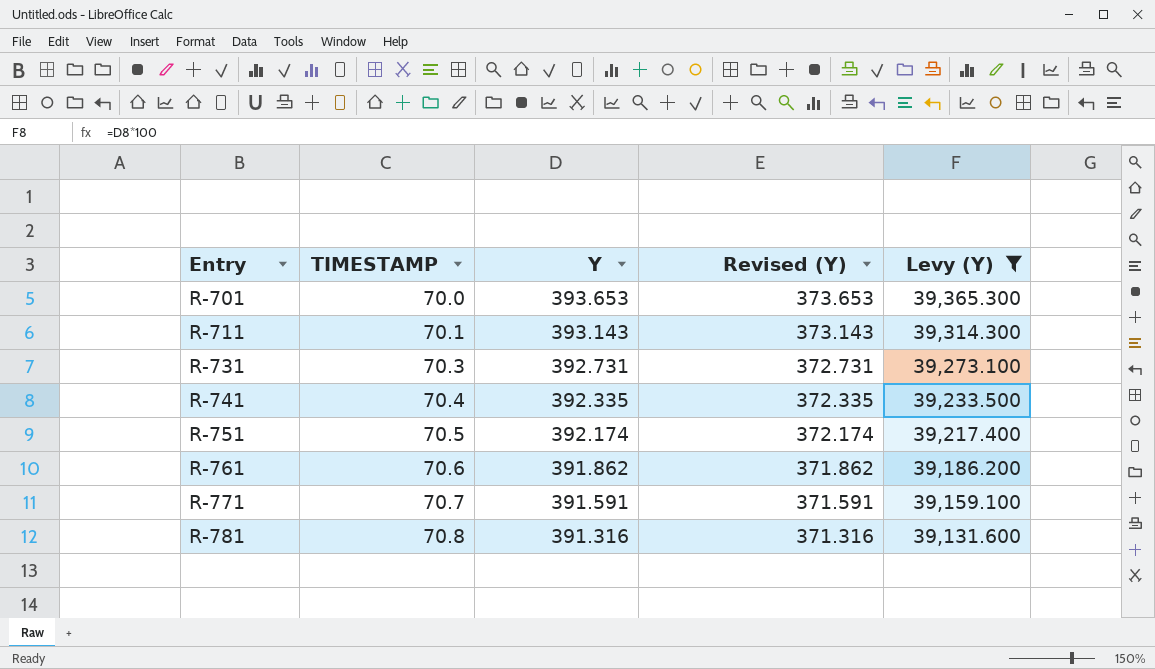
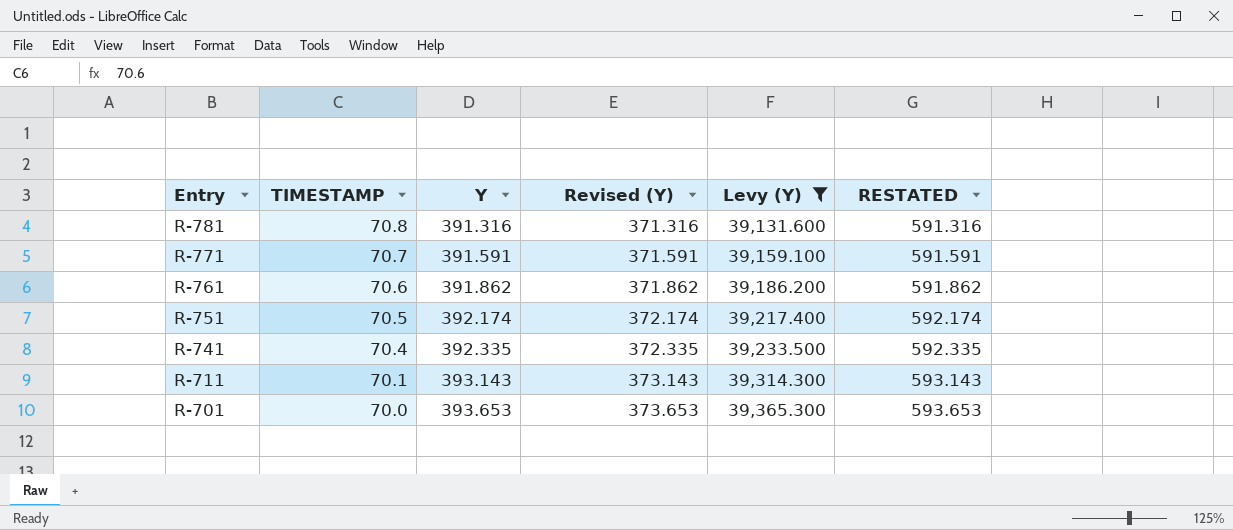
row order: Entry ascending -> Entry descending
column RESTATED | formula: none -> [Y] + 200
row R-731: 70.3 | 392.731 | 372.731 | 39,273.100 -> none

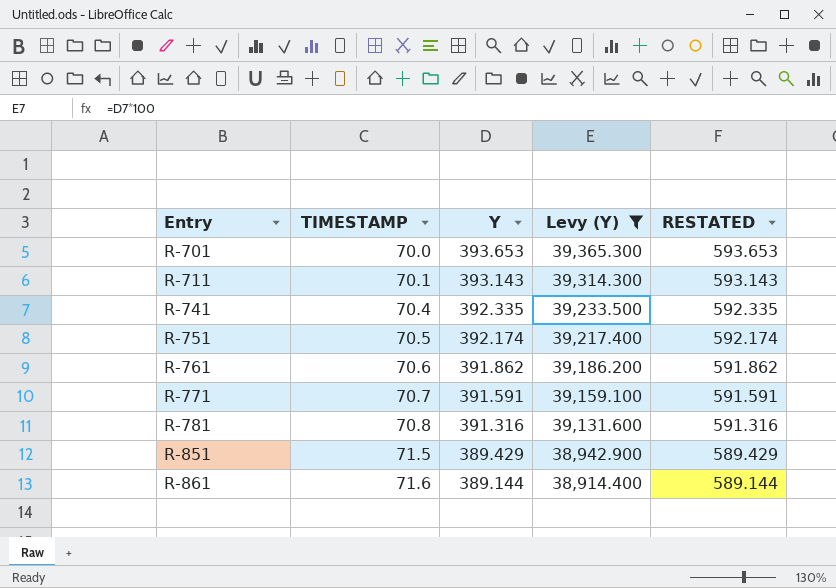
row order: Entry descending -> Entry ascending
column Revised (Y) | formula: [Y] - 20 -> none
row R-851: none -> 71.5 | 389.429 | 38,942.900 | 589.429
row R-861: none -> 71.6 | 389.144 | 38,914.400 | 589.144

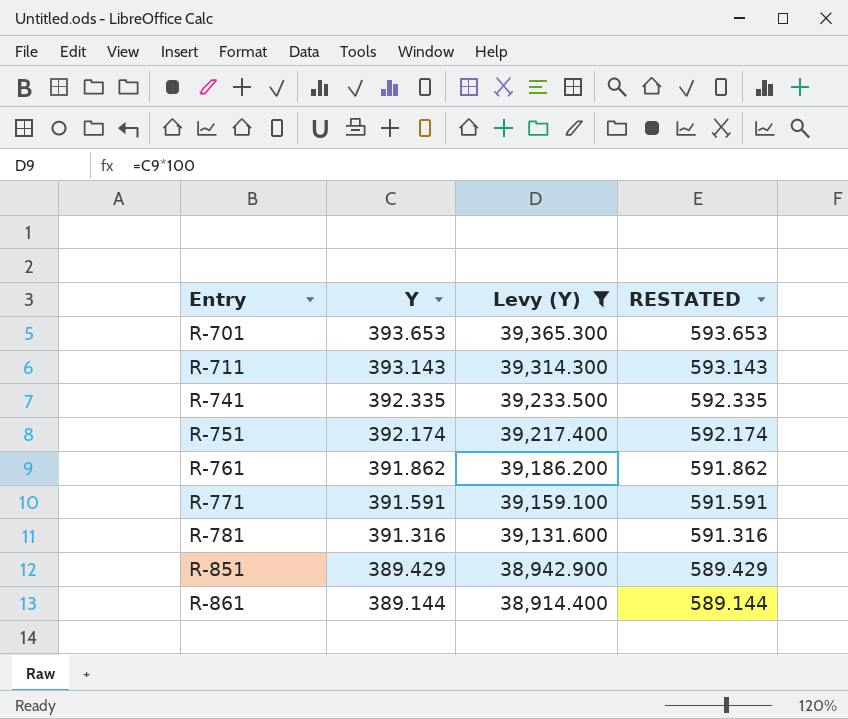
column TIMESTAMP | position: 2 -> none

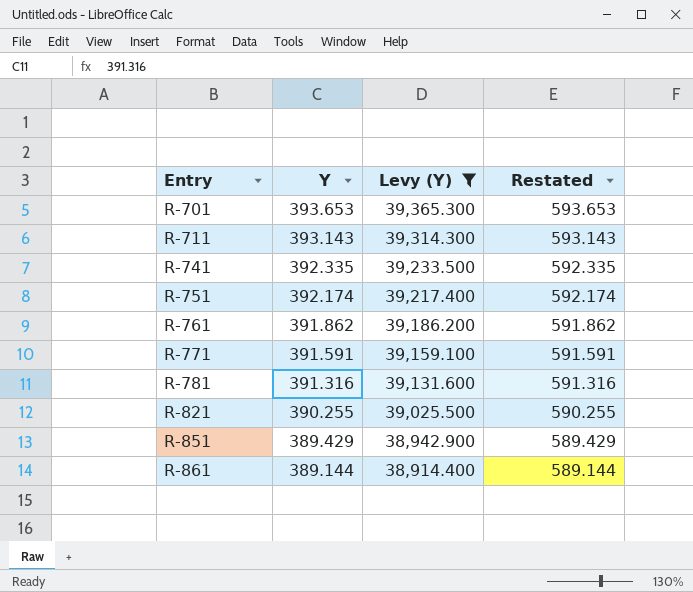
column name: RESTATED -> Restated
row R-821: none -> 390.255 | 39,025.500 | 590.255

